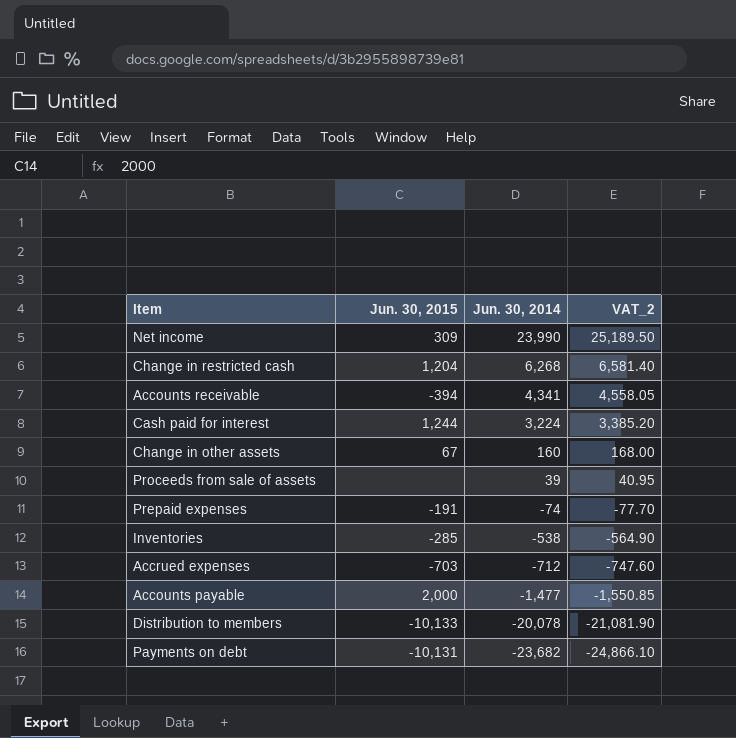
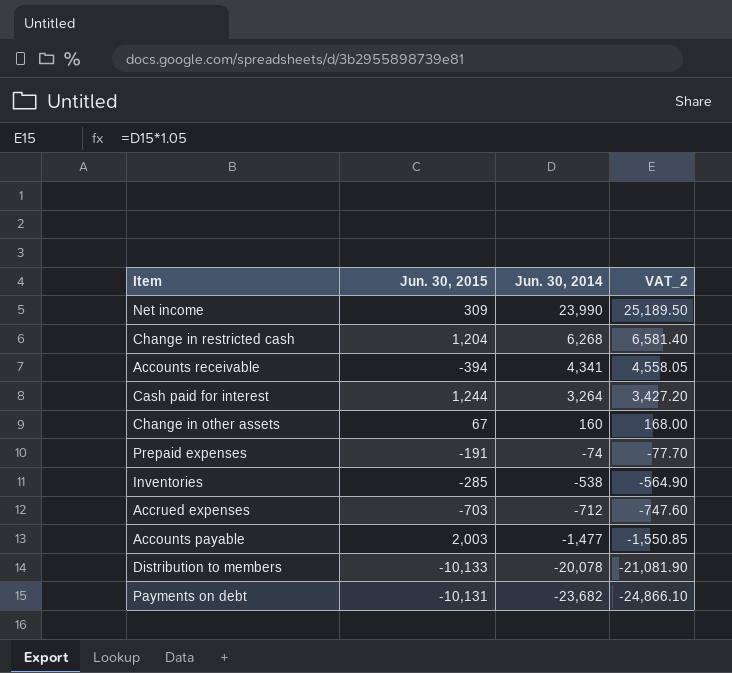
row Proceeds from sale of assets: none | 39 | 40.95 -> none
Cash paid for interest | Jun. 30, 2014: 3,224 -> 3,264
Cash paid for interest | VAT_2: 3,385.20 -> 3,427.20
Accounts payable | Jun. 30, 2015: 2,000 -> 2,003

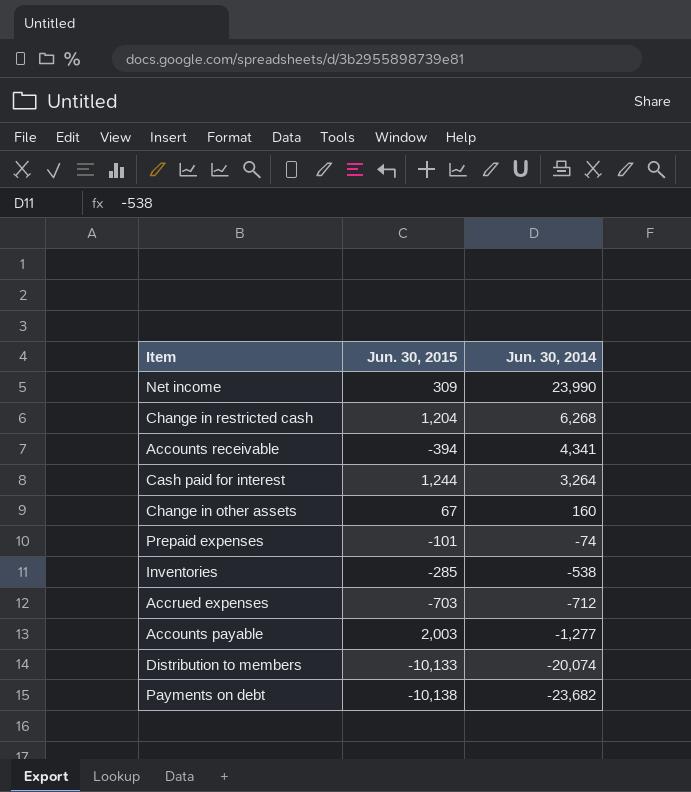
column VAT_2 | formula: [Jun. 30, 2014] * 1.05 -> none
Prepaid expenses | Jun. 30, 2015: -191 -> -101
Accounts payable | Jun. 30, 2014: -1,477 -> -1,277
Distribution to members | Jun. 30, 2014: -20,078 -> -20,074
Payments on debt | Jun. 30, 2015: -10,131 -> -10,138

